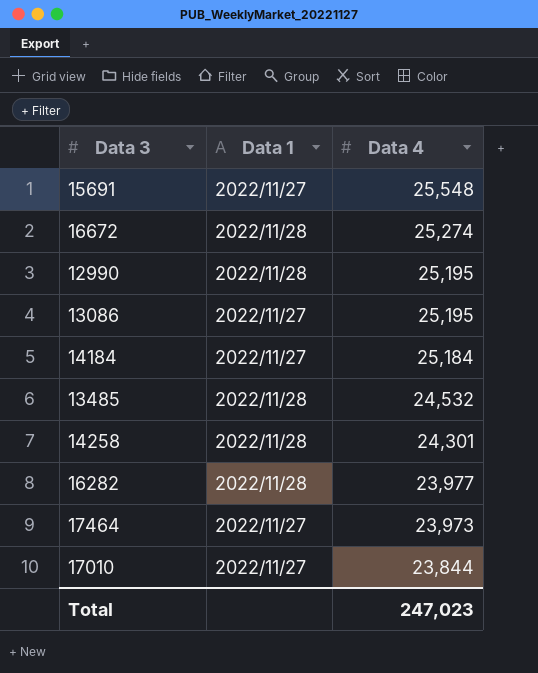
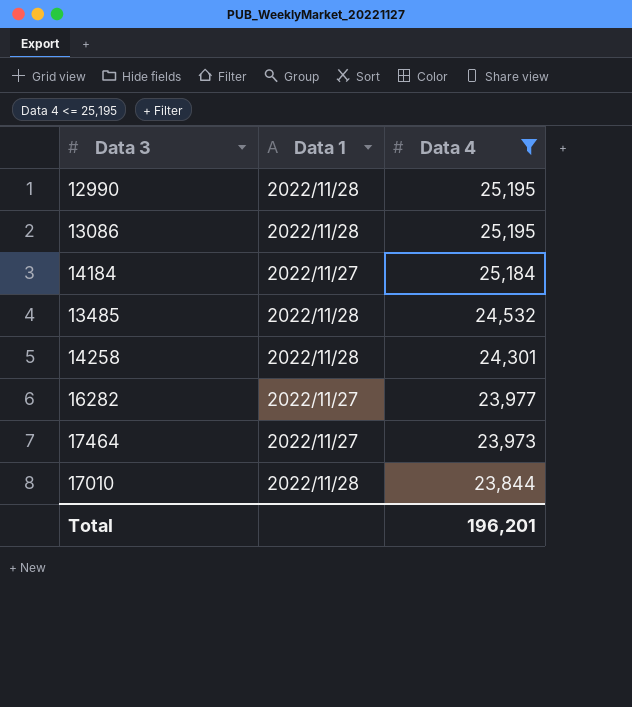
filter: none -> Data 4 <= 25,195
13086 | Data 1: 2022/11/27 -> 2022/11/28
16282 | Data 1: 2022/11/28 -> 2022/11/27
17010 | Data 1: 2022/11/27 -> 2022/11/28
Total | Data 4: 247,023 -> 196,201

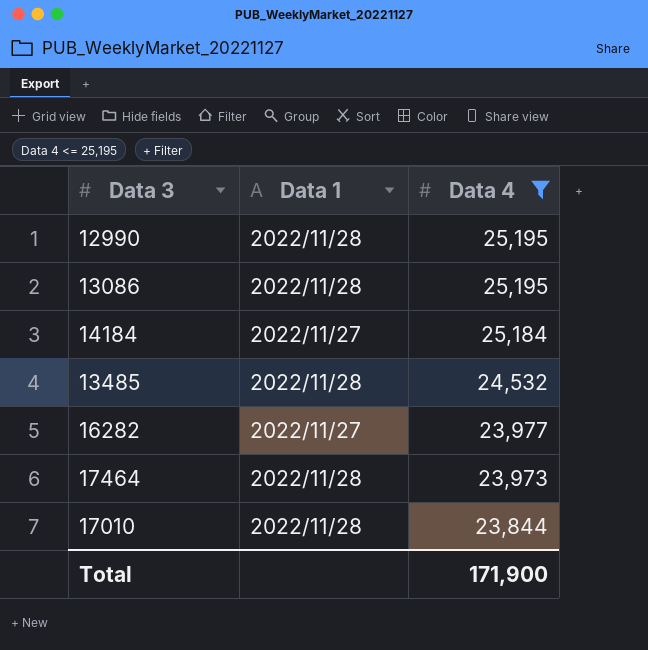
row 14258: 2022/11/28 | 24,301 -> none
17464 | Data 1: 2022/11/27 -> 2022/11/28
Total | Data 4: 196,201 -> 171,900

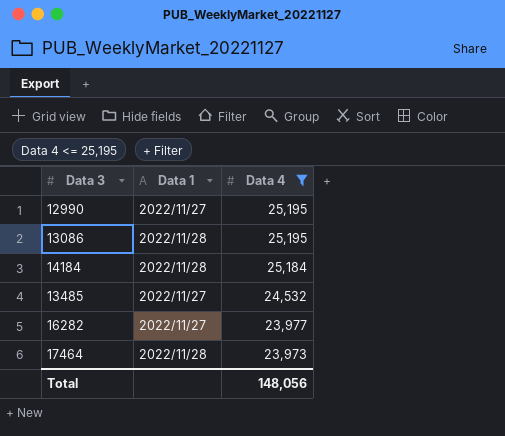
row 17010: 2022/11/28 | 23,844 -> none
12990 | Data 1: 2022/11/28 -> 2022/11/27
14184 | Data 1: 2022/11/27 -> 2022/11/28
13485 | Data 1: 2022/11/28 -> 2022/11/27
Total | Data 4: 171,900 -> 148,056

